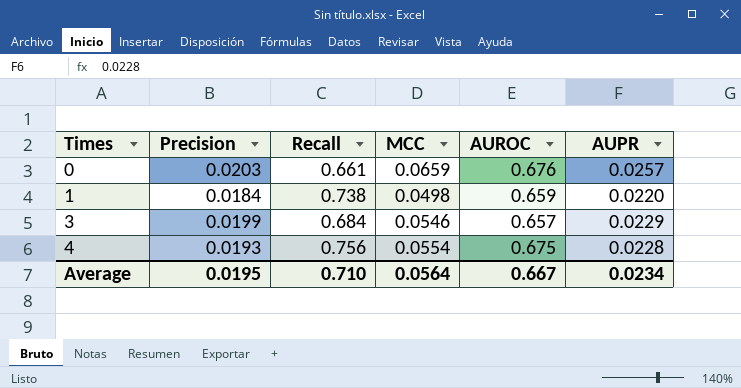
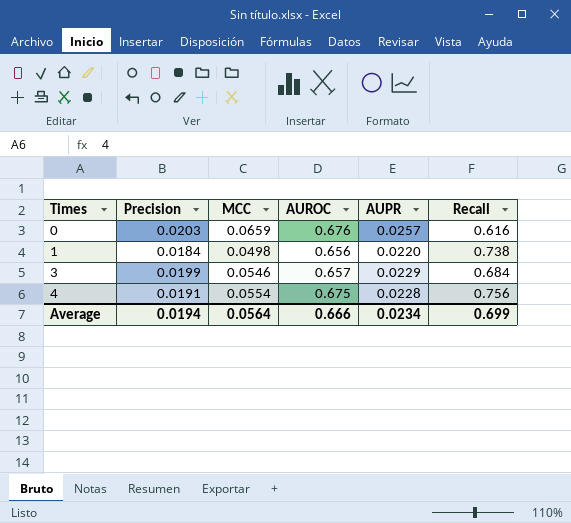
column Recall | position: 3 -> 6
0 | Recall: 0.661 -> 0.616
1 | AUROC: 0.659 -> 0.656
4 | Precision: 0.0193 -> 0.0191
Average | Precision: 0.0195 -> 0.0194
Average | AUROC: 0.667 -> 0.666
Average | Recall: 0.710 -> 0.699

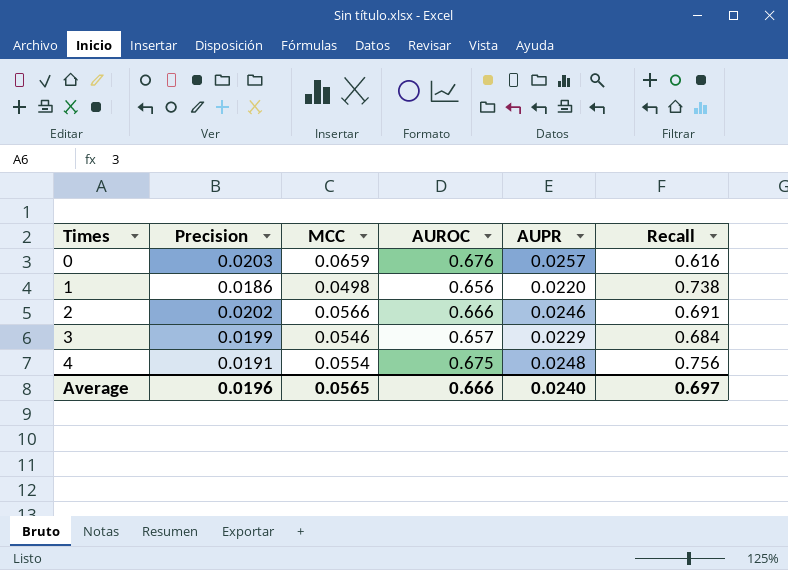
1 | Precision: 0.0184 -> 0.0186
row 2: none -> 0.0202 | 0.0566 | 0.666 | 0.0246 | 0.691
4 | AUPR: 0.0228 -> 0.0248
Average | Precision: 0.0194 -> 0.0196
Average | MCC: 0.0564 -> 0.0565
Average | AUPR: 0.0234 -> 0.0240
Average | Recall: 0.699 -> 0.697

